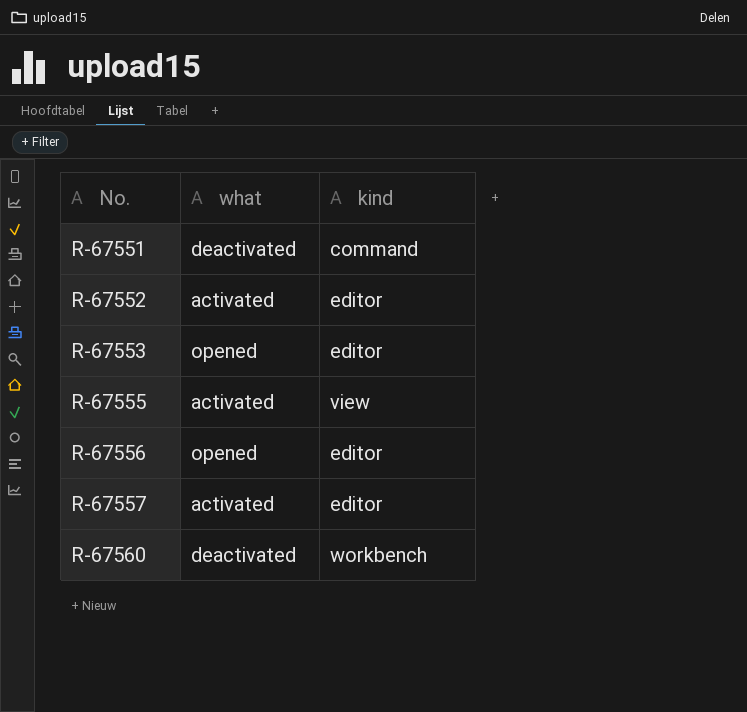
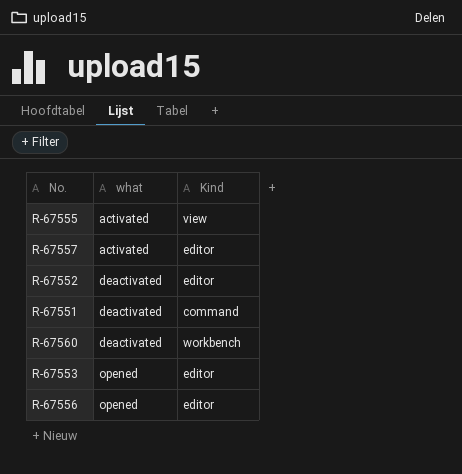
row order: No. ascending -> what ascending
column name: kind -> Kind
R-67552 | what: activated -> deactivated

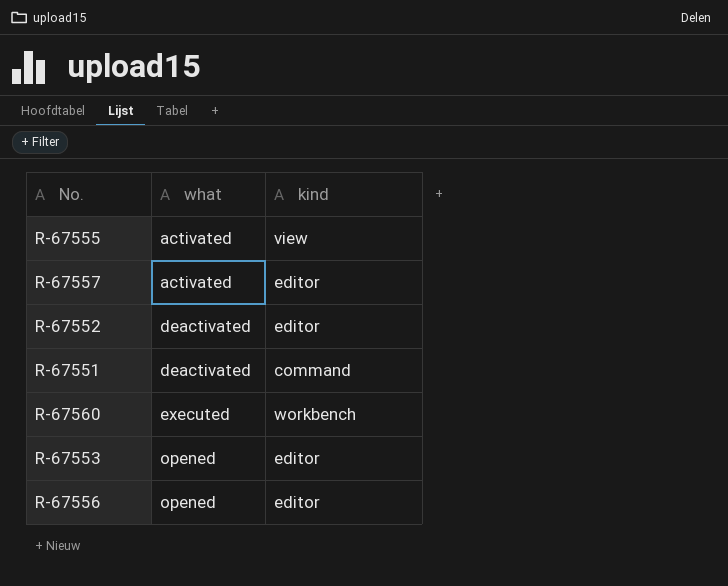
column name: Kind -> kind
R-67560 | what: deactivated -> executed

